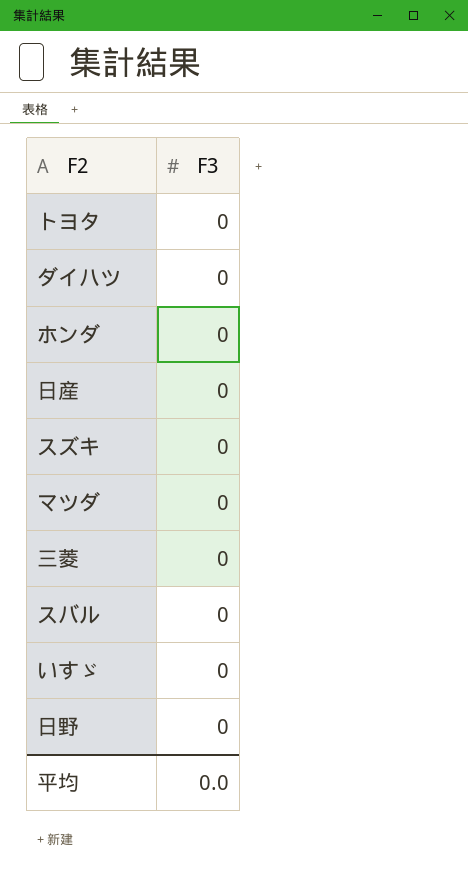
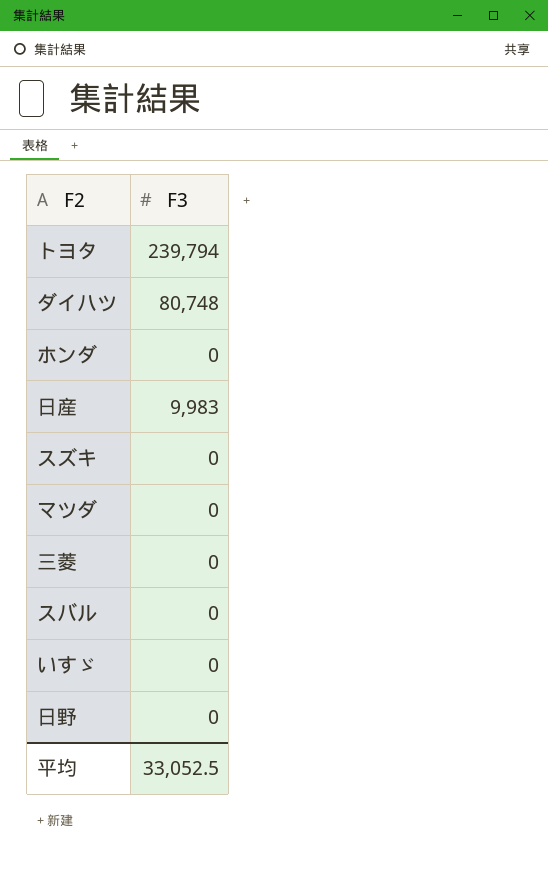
トヨタ | F3: 0 -> 239,794
ダイハツ | F3: 0 -> 80,748
日産 | F3: 0 -> 9,983
平均 | F3: 0.0 -> 33,052.5

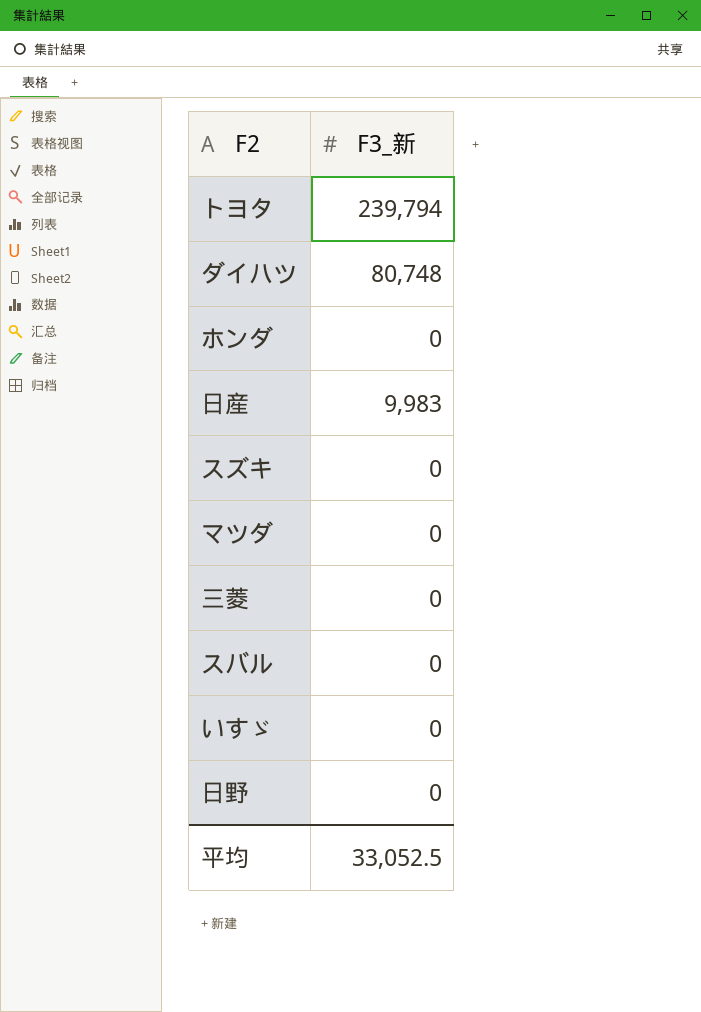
column name: F3 -> F3_新

